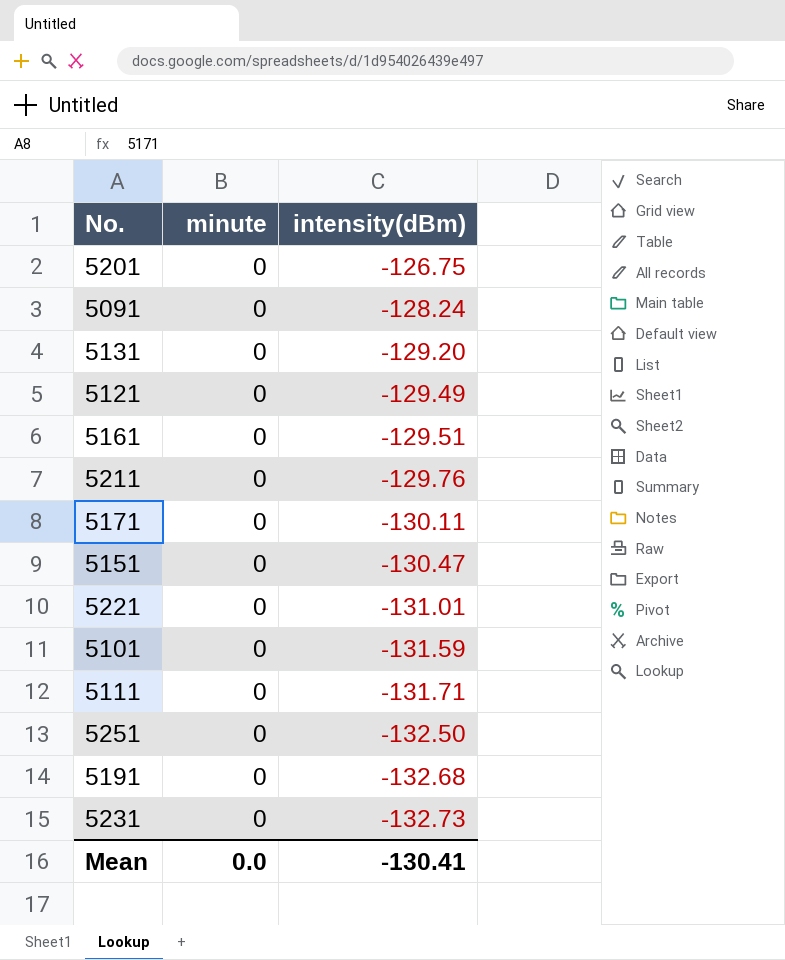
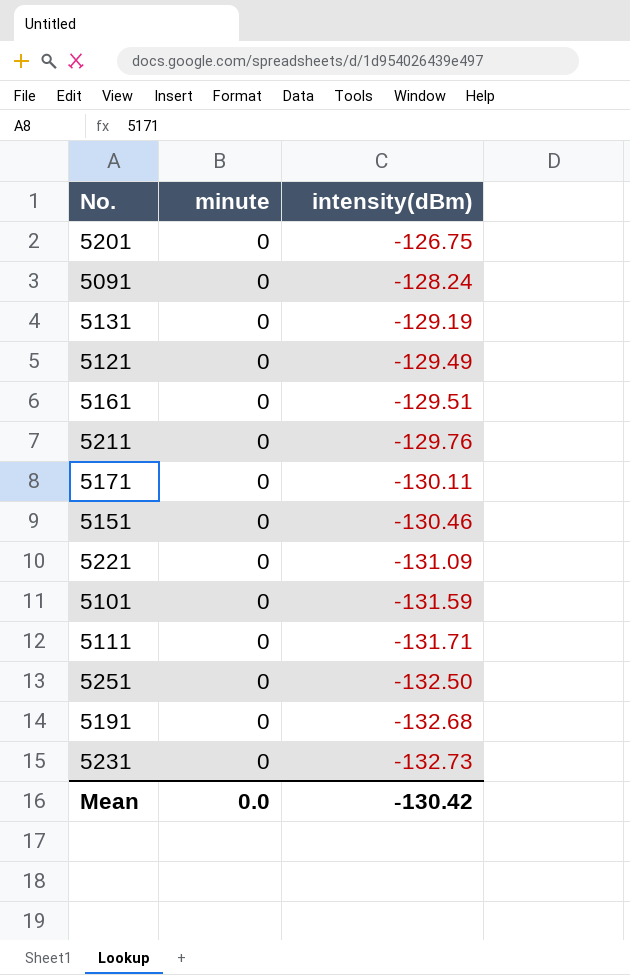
5131 | intensity(dBm): -129.20 -> -129.19
5151 | intensity(dBm): -130.47 -> -130.46
5221 | intensity(dBm): -131.01 -> -131.09
Mean | intensity(dBm): -130.41 -> -130.42

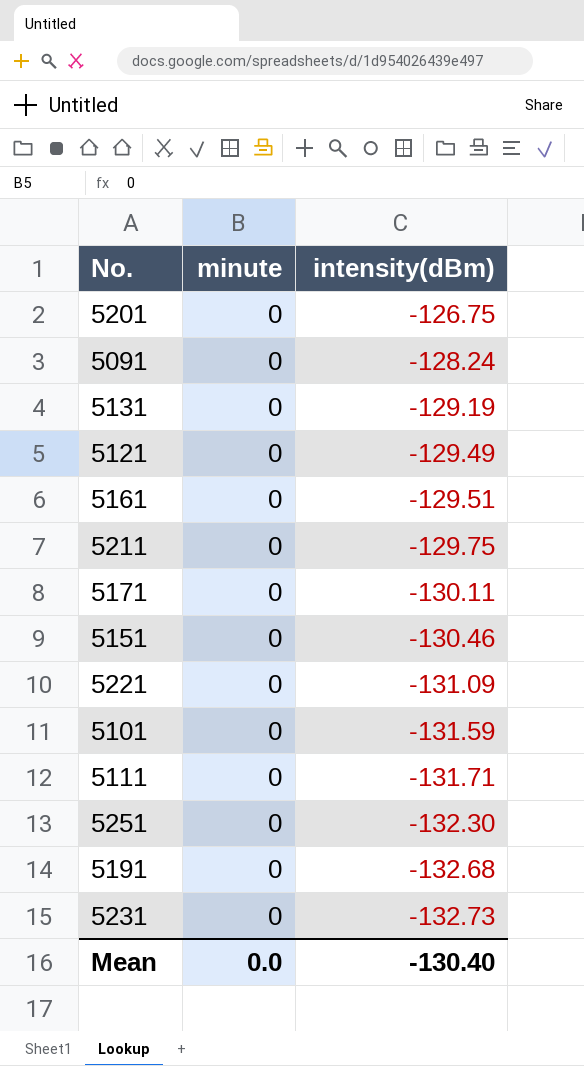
5211 | intensity(dBm): -129.76 -> -129.75
5251 | intensity(dBm): -132.50 -> -132.30
Mean | intensity(dBm): -130.42 -> -130.40

